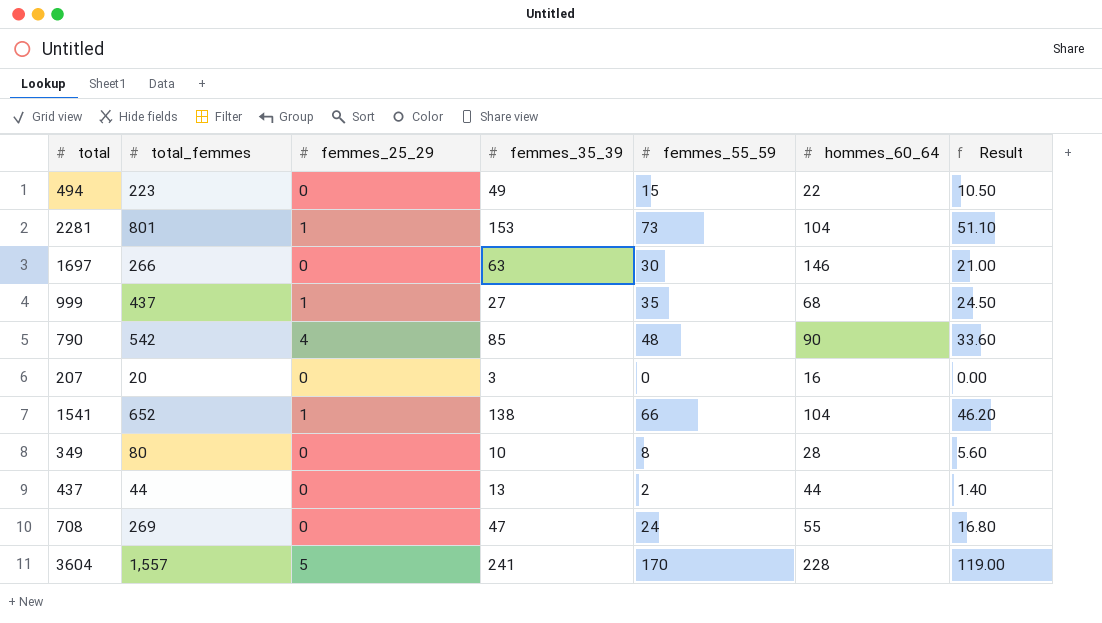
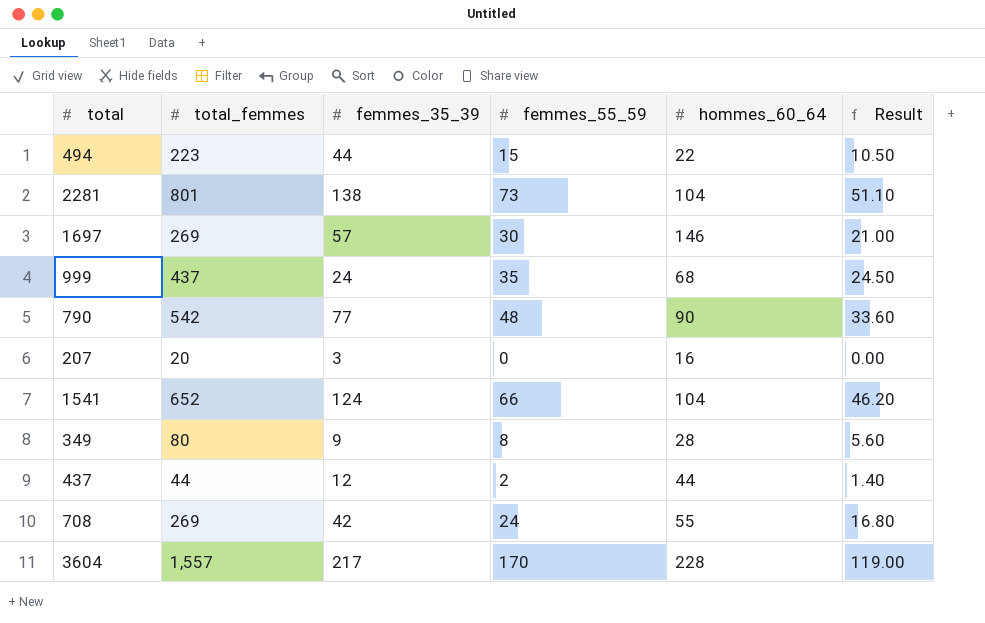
column femmes_25_29 | position: 3 -> none
494 | femmes_35_39: 49 -> 44
2281 | femmes_35_39: 153 -> 138
1697 | total_femmes: 266 -> 269
1697 | femmes_35_39: 63 -> 57
999 | femmes_35_39: 27 -> 24
790 | femmes_35_39: 85 -> 77
1541 | femmes_35_39: 138 -> 124
349 | femmes_35_39: 10 -> 9
437 | femmes_35_39: 13 -> 12
708 | femmes_35_39: 47 -> 42
3604 | femmes_35_39: 241 -> 217

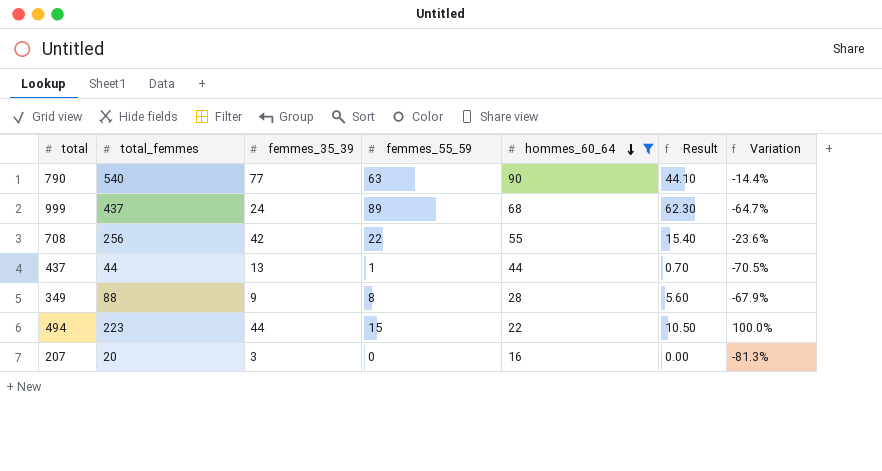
filter: none -> hommes_60_64 <= 90
row order: none -> hommes_60_64 descending
column Variation | formula: none -> ([femmes_35_39] - [hommes_60_64]) / [hommes_60_64]
790 | total_femmes: 542 -> 540
790 | femmes_55_59: 48 -> 63
790 | Result: 33.60 -> 44.10
999 | femmes_55_59: 35 -> 89
999 | Result: 24.50 -> 62.30
708 | total_femmes: 269 -> 256
708 | femmes_55_59: 24 -> 22
708 | Result: 16.80 -> 15.40
437 | femmes_35_39: 12 -> 13
437 | femmes_55_59: 2 -> 1
437 | Result: 1.40 -> 0.70
349 | total_femmes: 80 -> 88

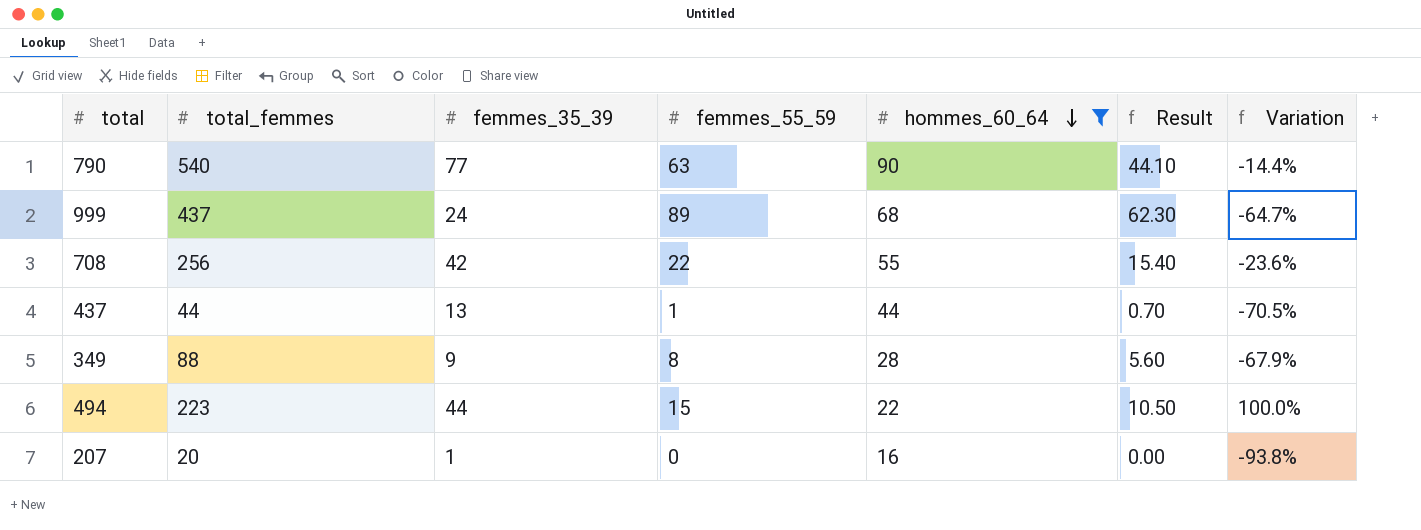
207 | femmes_35_39: 3 -> 1
207 | Variation: -81.3% -> -93.8%

